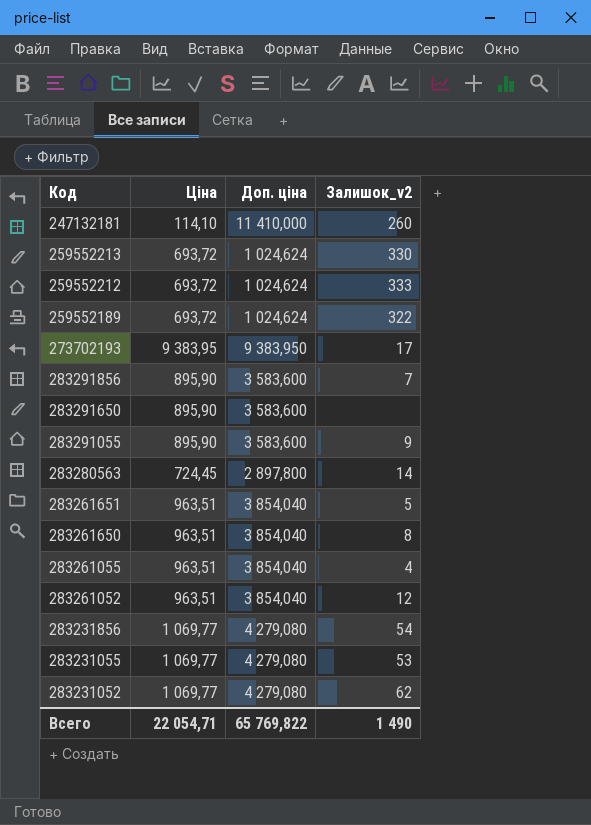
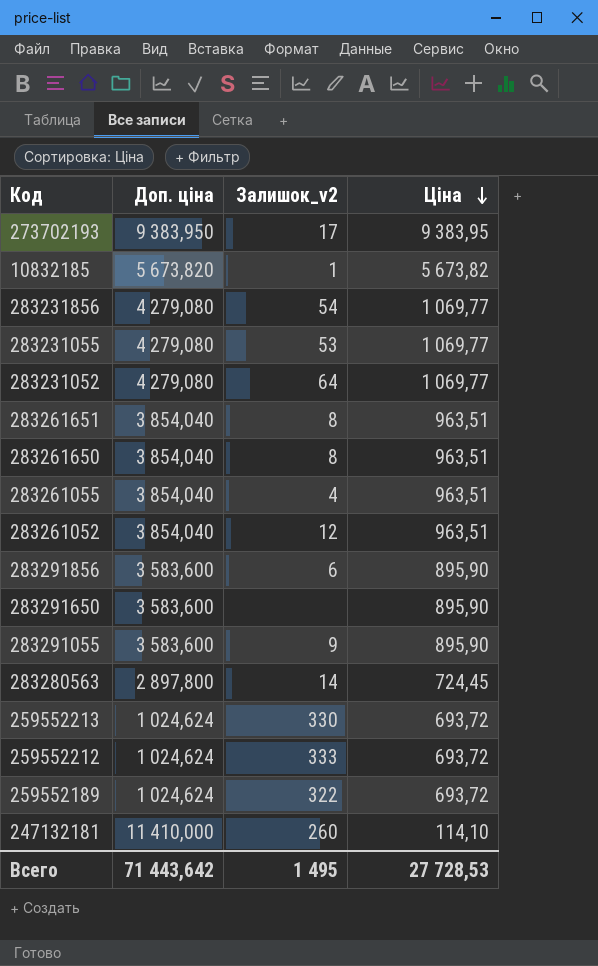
row order: none -> Ціна descending
column Ціна | position: 2 -> 4
row 10832185: none -> 5 673,820 | 1 | 5 673,82
283231052 | Залишок_v2: 62 -> 64
283261651 | Залишок_v2: 5 -> 8
283291856 | Залишок_v2: 7 -> 6
Всего | Доп. ціна: 65 769,822 -> 71 443,642
Всего | Залишок_v2: 1 490 -> 1 495
Всего | Ціна: 22 054,71 -> 27 728,53

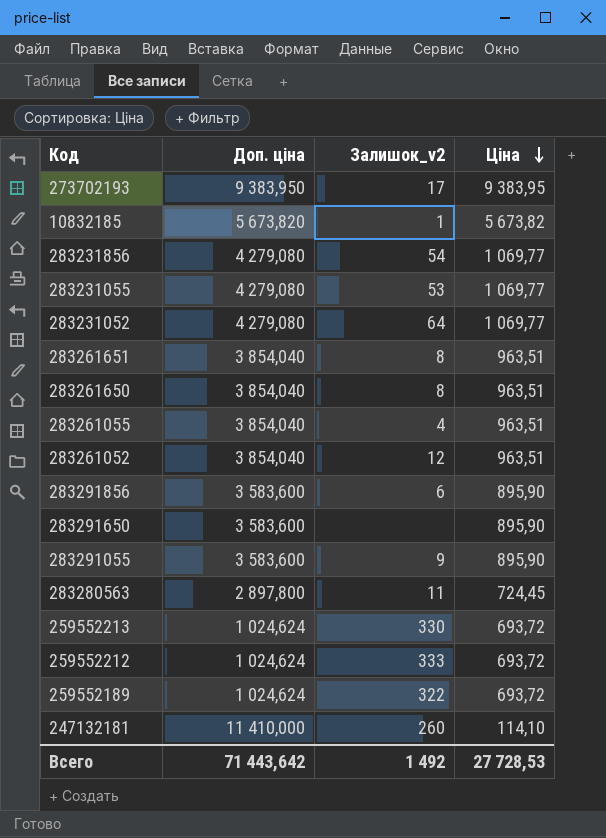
283280563 | Залишок_v2: 14 -> 11
Всего | Залишок_v2: 1 495 -> 1 492

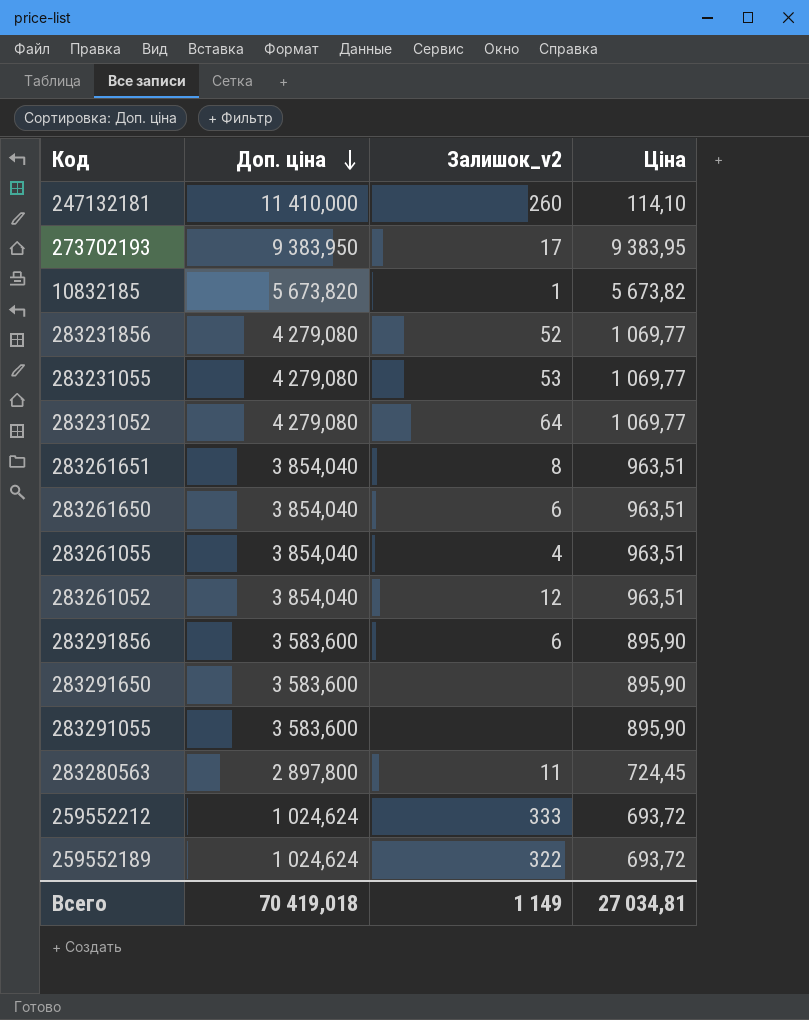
row order: Ціна descending -> Доп. ціна descending
row 259552213: 1 024,624 | 330 | 693,72 -> none
283231856 | Залишок_v2: 54 -> 52
283261650 | Залишок_v2: 8 -> 6
283291055 | Залишок_v2: 9 -> none
Всего | Доп. ціна: 71 443,642 -> 70 419,018
Всего | Залишок_v2: 1 492 -> 1 149
Всего | Ціна: 27 728,53 -> 27 034,81

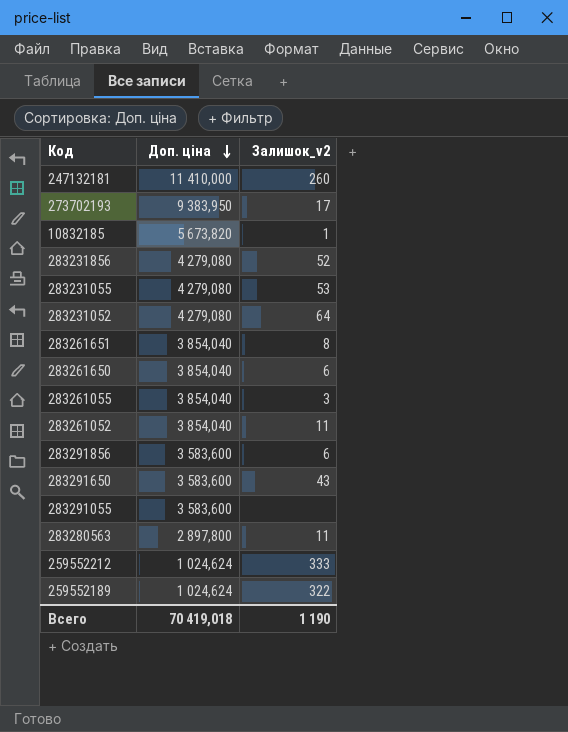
column Ціна | position: 4 -> none
283261055 | Залишок_v2: 4 -> 3
283261052 | Залишок_v2: 12 -> 11
283291650 | Залишок_v2: none -> 43
Всего | Залишок_v2: 1 149 -> 1 190

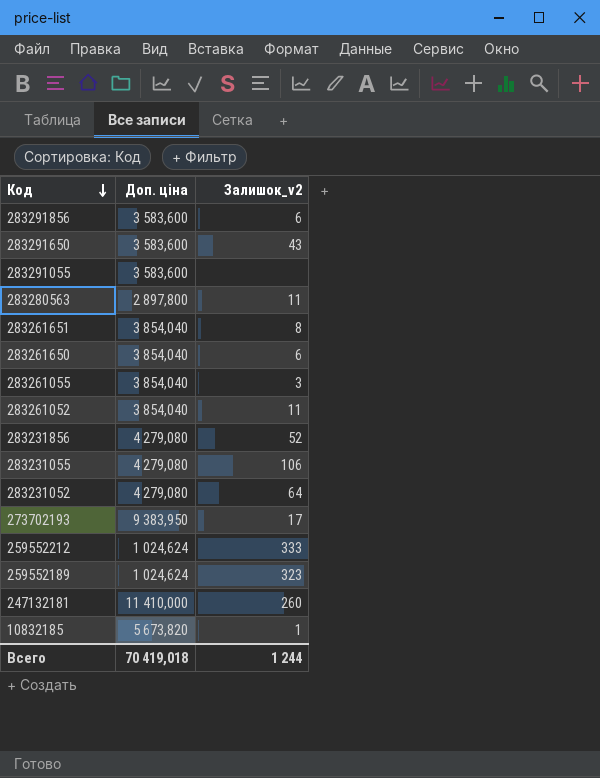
row order: Доп. ціна descending -> Код descending
283231055 | Залишок_v2: 53 -> 106
259552189 | Залишок_v2: 322 -> 323
Всего | Залишок_v2: 1 190 -> 1 244

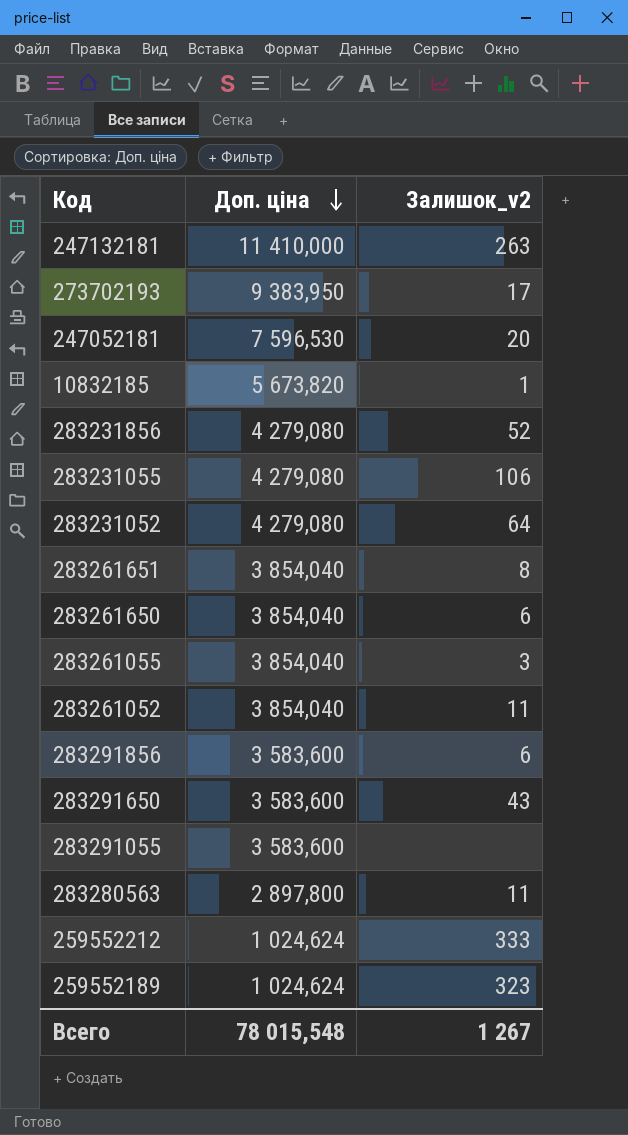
row order: Код descending -> Доп. ціна descending
247132181 | Залишок_v2: 260 -> 263
row 247052181: none -> 7 596,530 | 20
Всего | Доп. ціна: 70 419,018 -> 78 015,548
Всего | Залишок_v2: 1 244 -> 1 267

